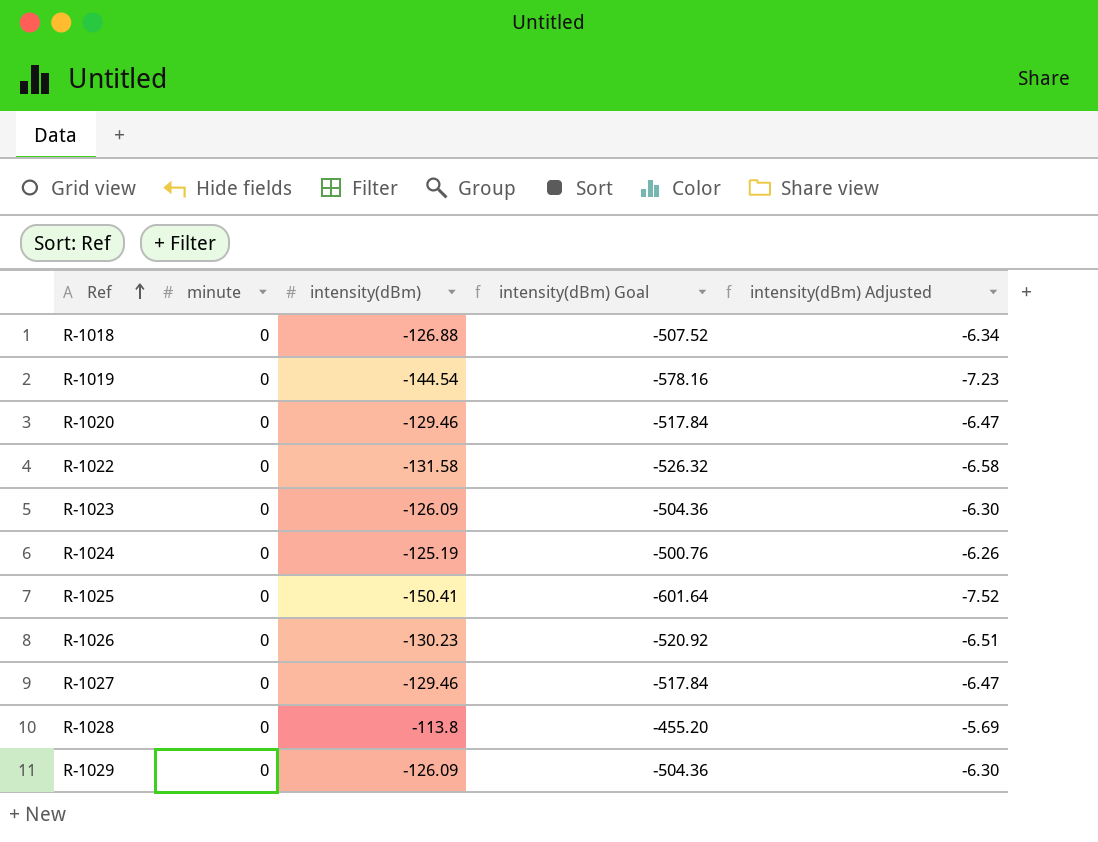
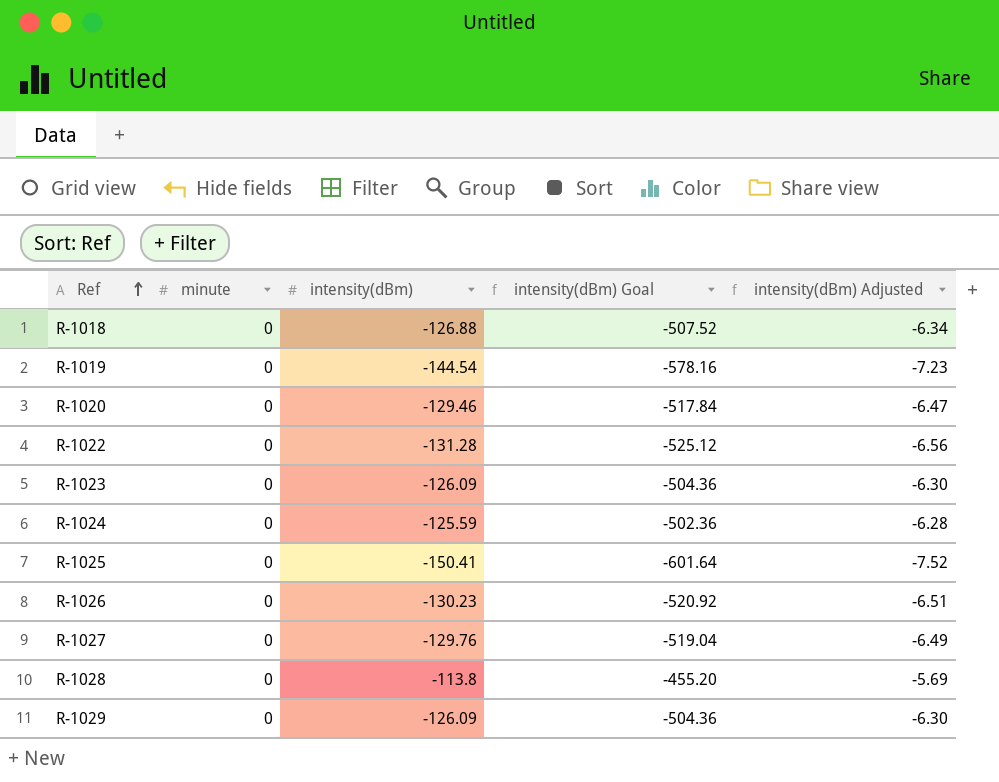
R-1022 | intensity(dBm): -131.58 -> -131.28
R-1022 | intensity(dBm) Goal: -526.32 -> -525.12
R-1022 | intensity(dBm) Adjusted: -6.58 -> -6.56
R-1024 | intensity(dBm): -125.19 -> -125.59
R-1024 | intensity(dBm) Goal: -500.76 -> -502.36
R-1024 | intensity(dBm) Adjusted: -6.26 -> -6.28
R-1027 | intensity(dBm): -129.46 -> -129.76
R-1027 | intensity(dBm) Goal: -517.84 -> -519.04
R-1027 | intensity(dBm) Adjusted: -6.47 -> -6.49

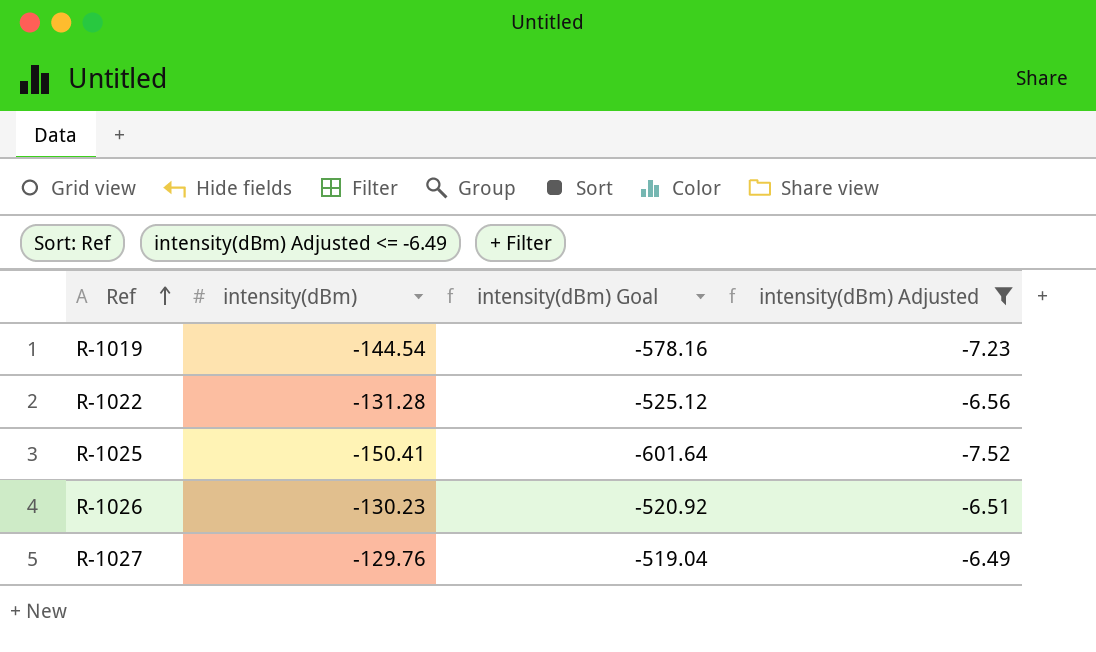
filter: none -> intensity(dBm) Adjusted <= -6.49
column minute | position: 2 -> none

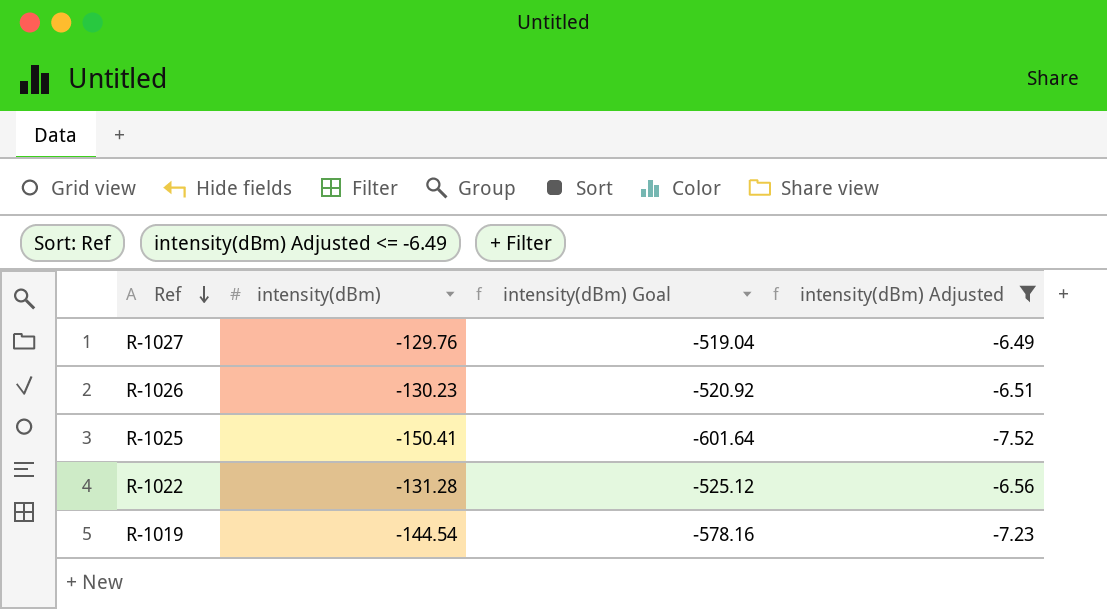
row order: Ref ascending -> Ref descending

